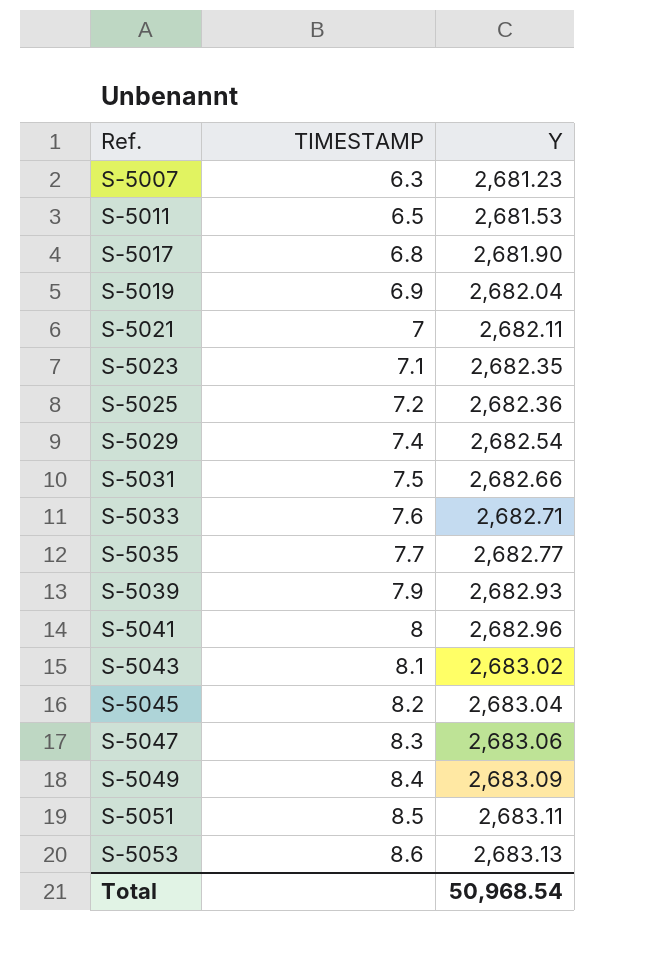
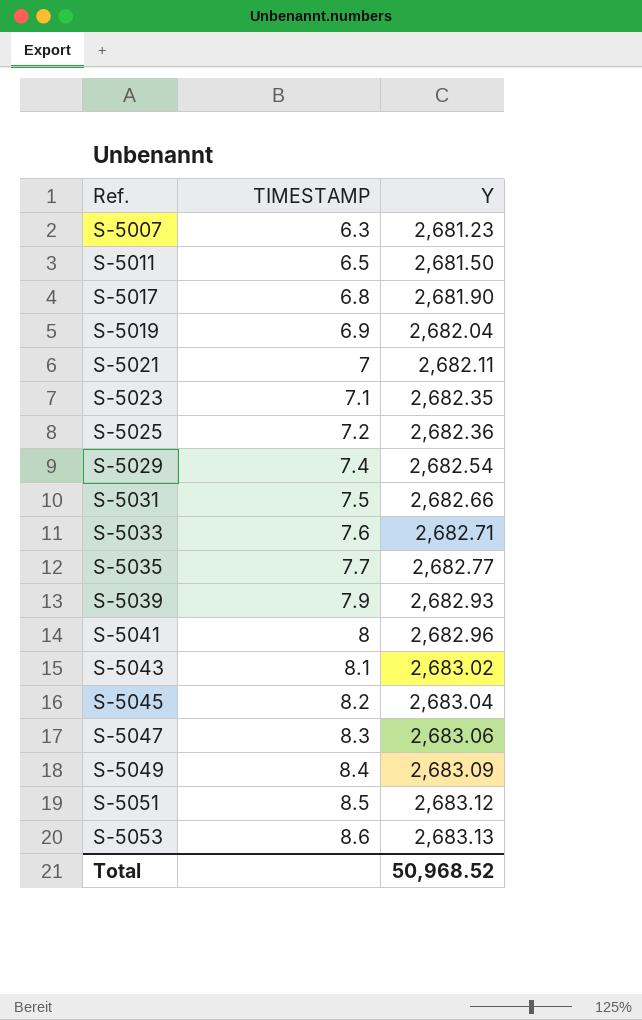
S-5011 | Y: 2,681.53 -> 2,681.50
S-5051 | Y: 2,683.11 -> 2,683.12
Total | Y: 50,968.54 -> 50,968.52

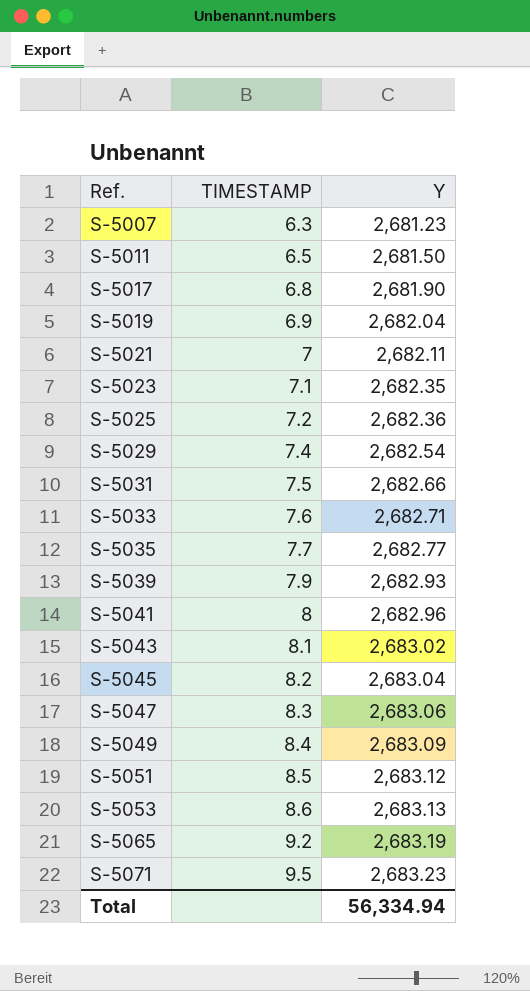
row S-5065: none -> 9.2 | 2,683.19
row S-5071: none -> 9.5 | 2,683.23
Total | Y: 50,968.52 -> 56,334.94

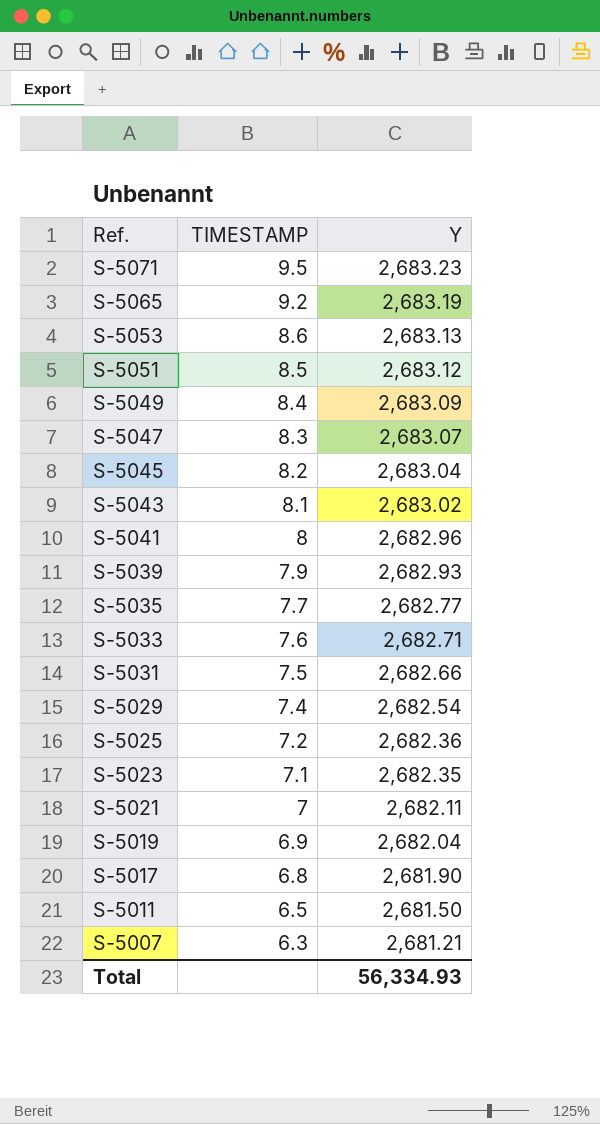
row order: Ref. ascending -> Ref. descending
S-5047 | Y: 2,683.06 -> 2,683.07
S-5007 | Y: 2,681.23 -> 2,681.21
Total | Y: 56,334.94 -> 56,334.93

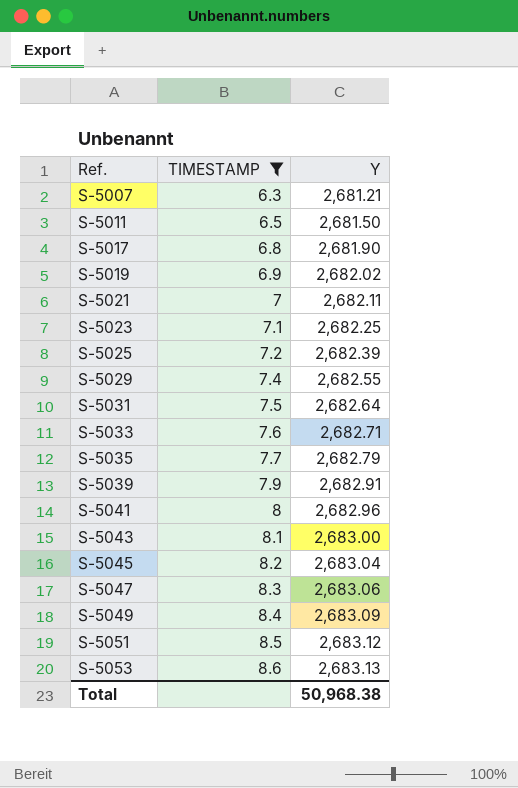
filter: none -> TIMESTAMP <= 8.6
row order: Ref. descending -> Ref. ascending
S-5019 | Y: 2,682.04 -> 2,682.02
S-5023 | Y: 2,682.35 -> 2,682.25
S-5025 | Y: 2,682.36 -> 2,682.39
S-5029 | Y: 2,682.54 -> 2,682.55
S-5031 | Y: 2,682.66 -> 2,682.64
S-5035 | Y: 2,682.77 -> 2,682.79
S-5039 | Y: 2,682.93 -> 2,682.91
S-5043 | Y: 2,683.02 -> 2,683.00
S-5047 | Y: 2,683.07 -> 2,683.06
Total | Y: 56,334.93 -> 50,968.38

